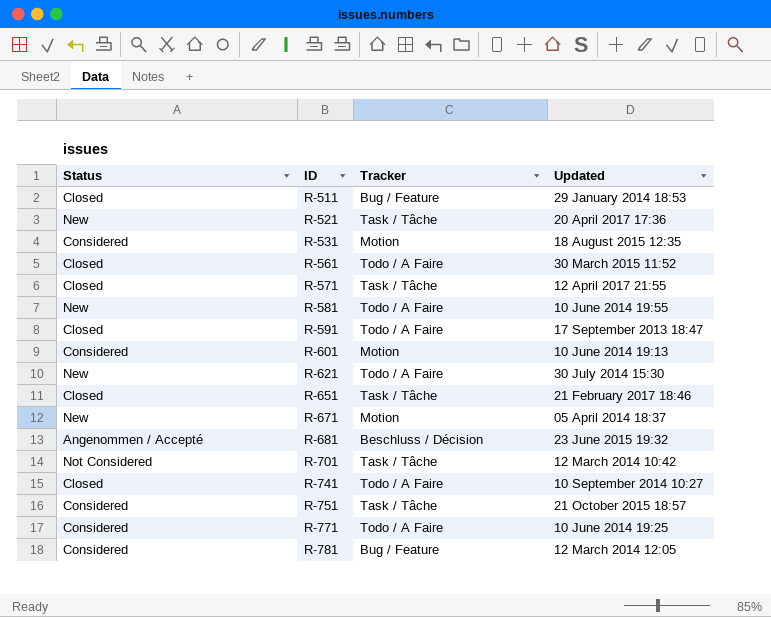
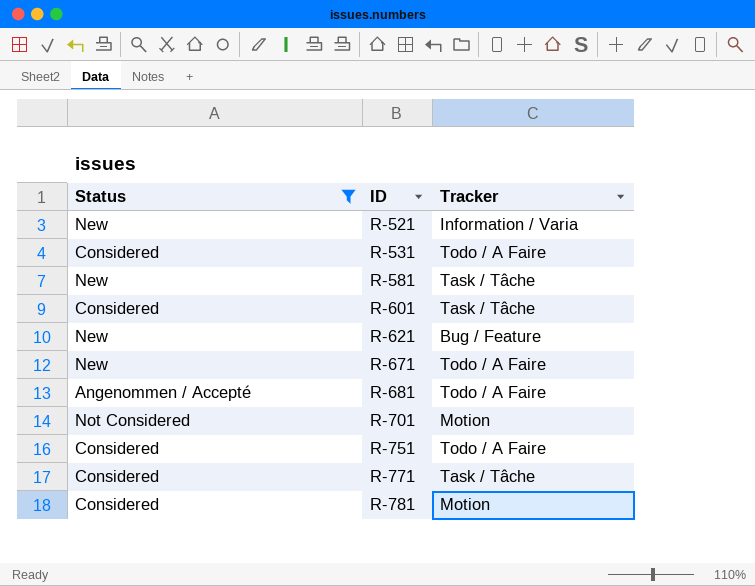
filter: none -> Status != Closed
column Updated | position: 4 -> none
R-521 | Tracker: Task / Tâche -> Information / Varia
R-531 | Tracker: Motion -> Todo / A Faire
R-581 | Tracker: Todo / A Faire -> Task / Tâche
R-601 | Tracker: Motion -> Task / Tâche
R-621 | Tracker: Todo / A Faire -> Bug / Feature
R-671 | Tracker: Motion -> Todo / A Faire
R-681 | Tracker: Beschluss / Décision -> Todo / A Faire
R-701 | Tracker: Task / Tâche -> Motion
R-751 | Tracker: Task / Tâche -> Todo / A Faire
R-771 | Tracker: Todo / A Faire -> Task / Tâche
R-781 | Tracker: Bug / Feature -> Motion

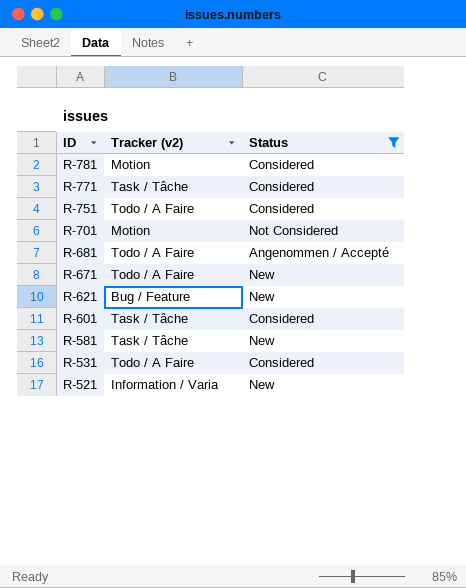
row order: ID ascending -> ID descending
column name: Tracker -> Tracker (v2)
column Status | position: 1 -> 3

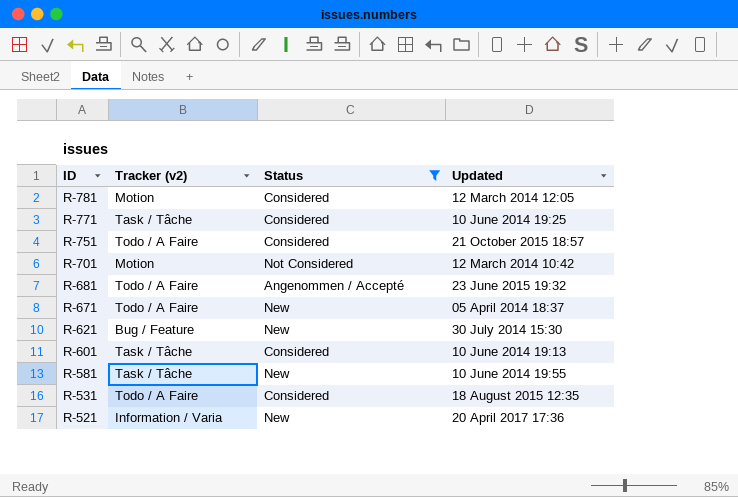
column Updated | position: none -> 4

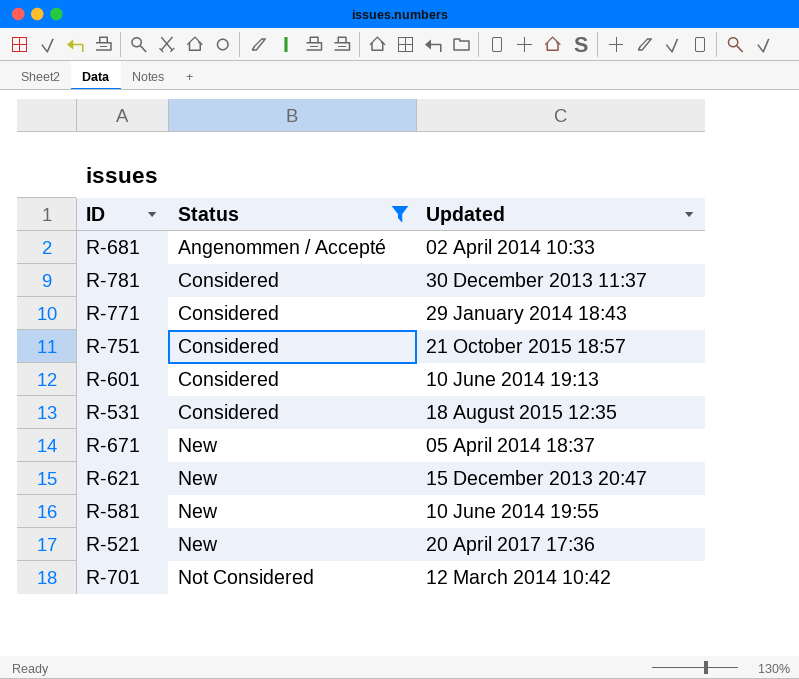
row order: ID descending -> Status ascending
column Tracker (v2) | position: 2 -> none
R-681 | Updated: 23 June 2015 19:32 -> 02 April 2014 10:33
R-781 | Updated: 12 March 2014 12:05 -> 30 December 2013 11:37
R-771 | Updated: 10 June 2014 19:25 -> 29 January 2014 18:43
R-621 | Updated: 30 July 2014 15:30 -> 15 December 2013 20:47

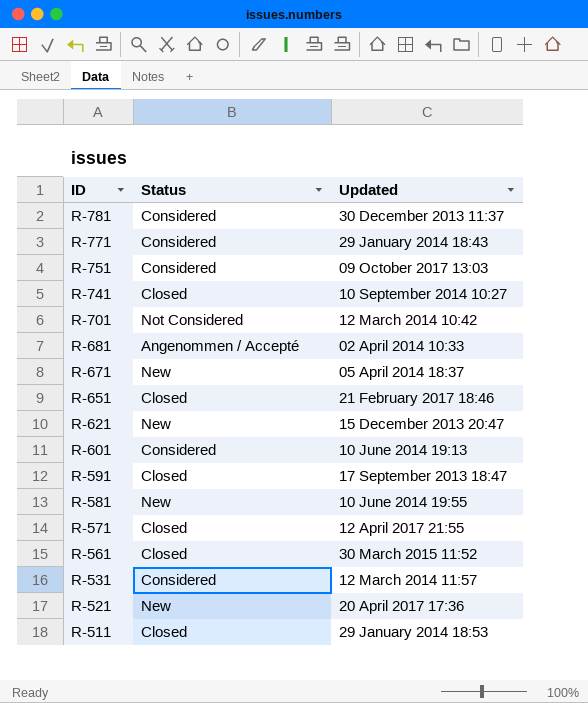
filter: Status != Closed -> none
row order: Status ascending -> ID descending
R-751 | Updated: 21 October 2015 18:57 -> 09 October 2017 13:03
R-531 | Updated: 18 August 2015 12:35 -> 12 March 2014 11:57

